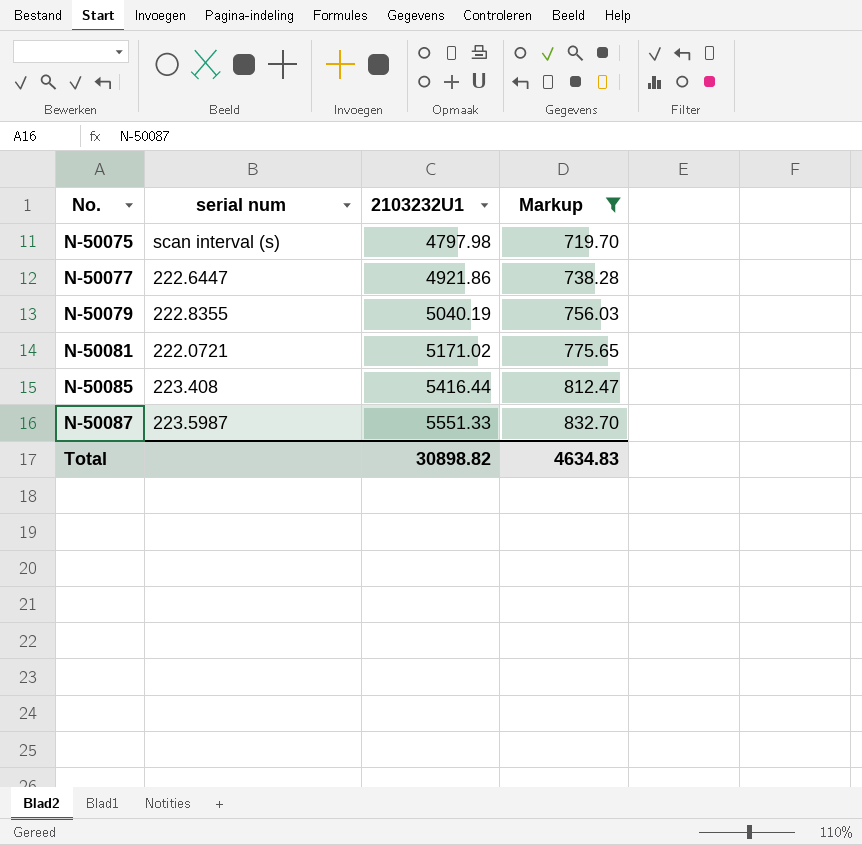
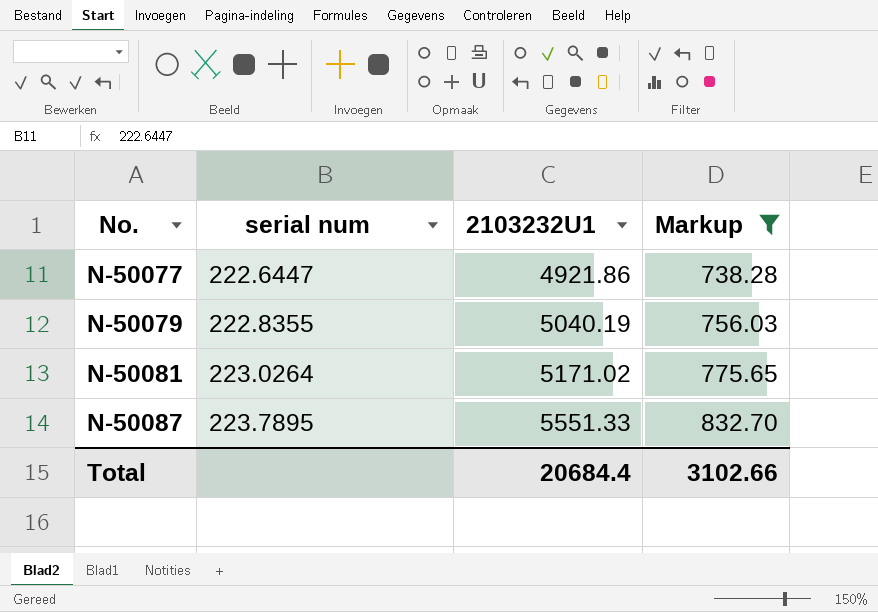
row N-50075: scan interval (s) | 4797.98 | 719.70 -> none
row N-50085: 223.408 | 5416.44 | 812.47 -> none
N-50081 | serial num: 222.0721 -> 223.0264
N-50087 | serial num: 223.5987 -> 223.7895
Total | 2103232U1: 30898.82 -> 20684.4
Total | Markup: 4634.83 -> 3102.66

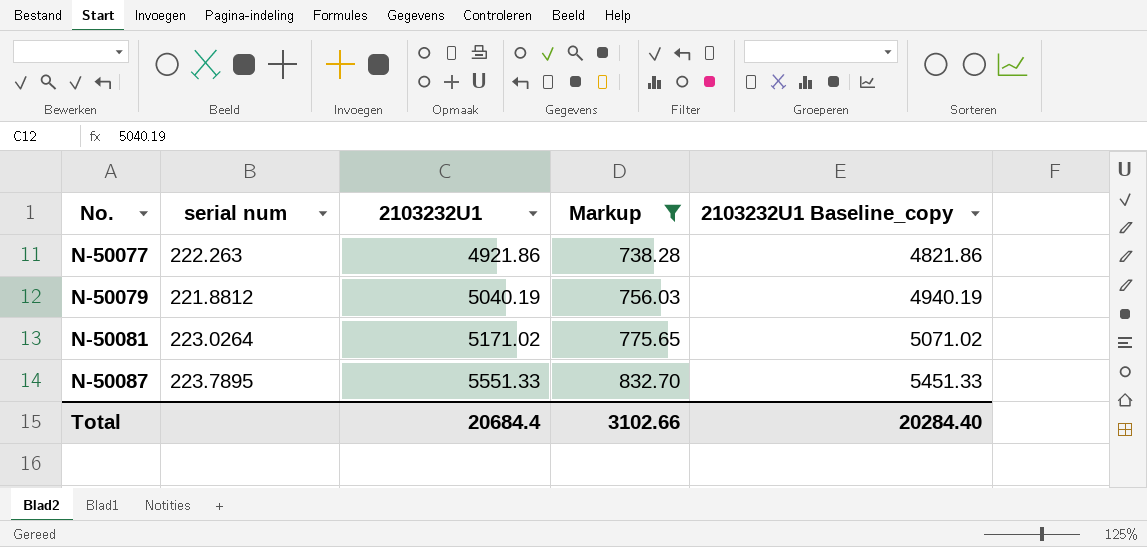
column 2103232U1 Baseline_copy | formula: none -> [2103232U1] - 100
N-50077 | serial num: 222.6447 -> 222.263
N-50079 | serial num: 222.8355 -> 221.8812

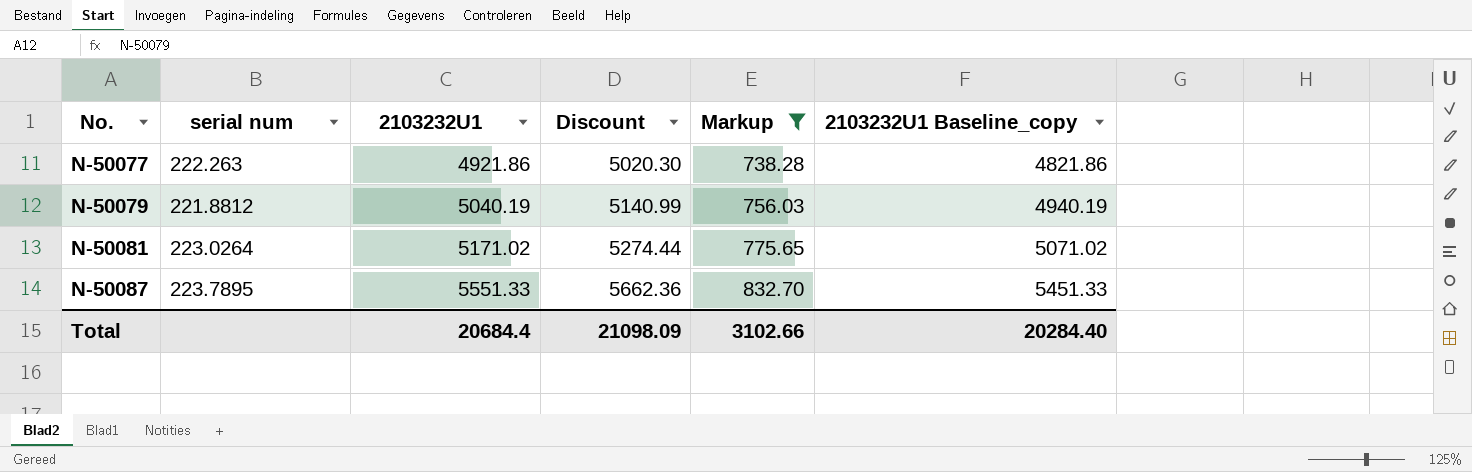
column Discount | formula: none -> [2103232U1] * 1.02

